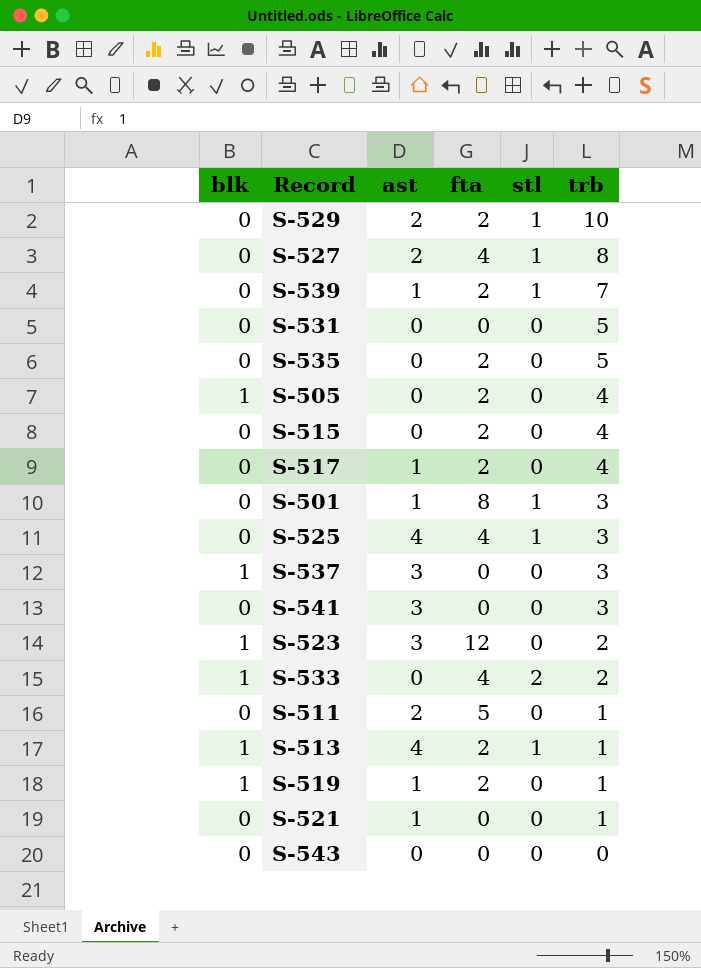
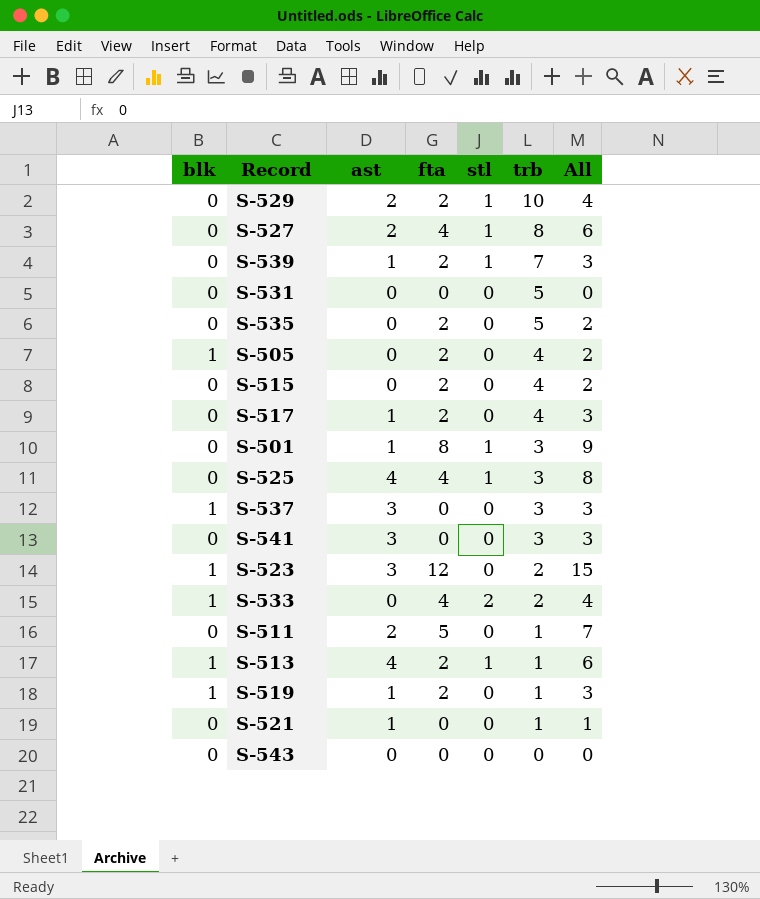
column All | formula: none -> [ast] + [fta]

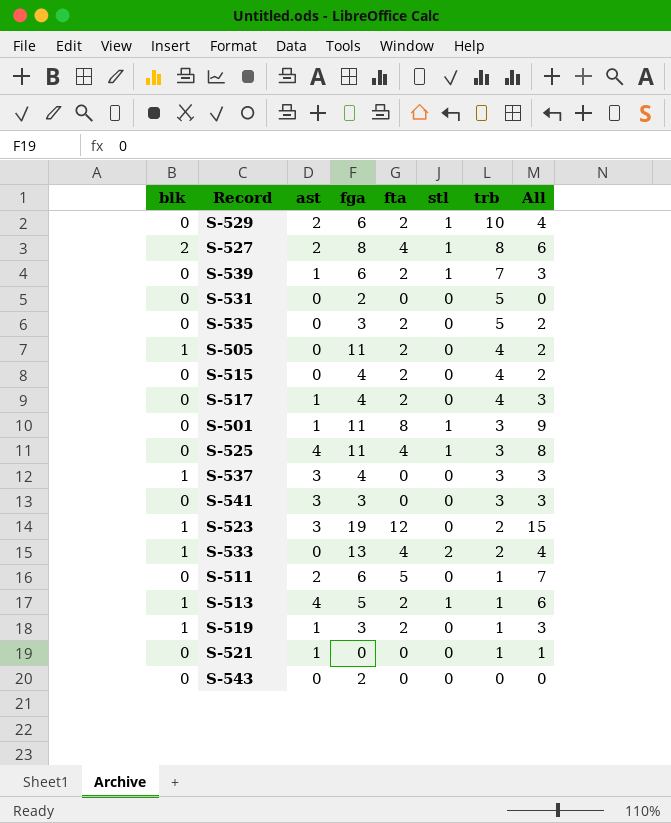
column fga | position: none -> 4
S-527 | blk: 0 -> 2

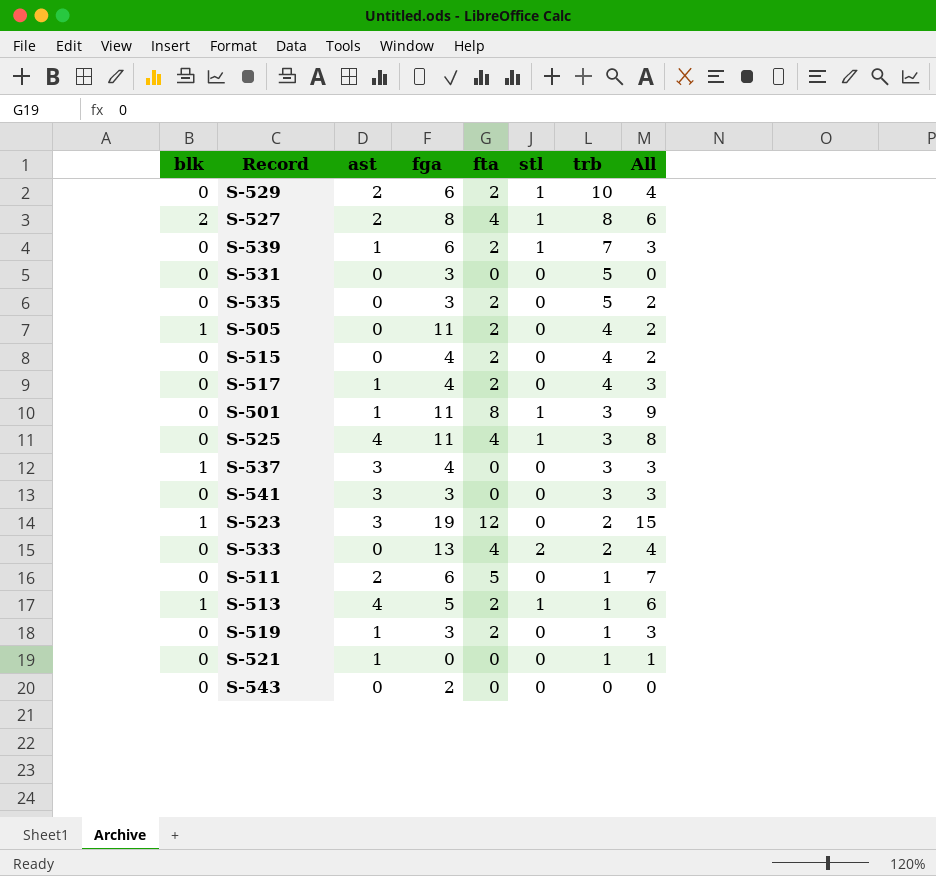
S-531 | fga: 2 -> 3
S-533 | blk: 1 -> 0
S-519 | blk: 1 -> 0

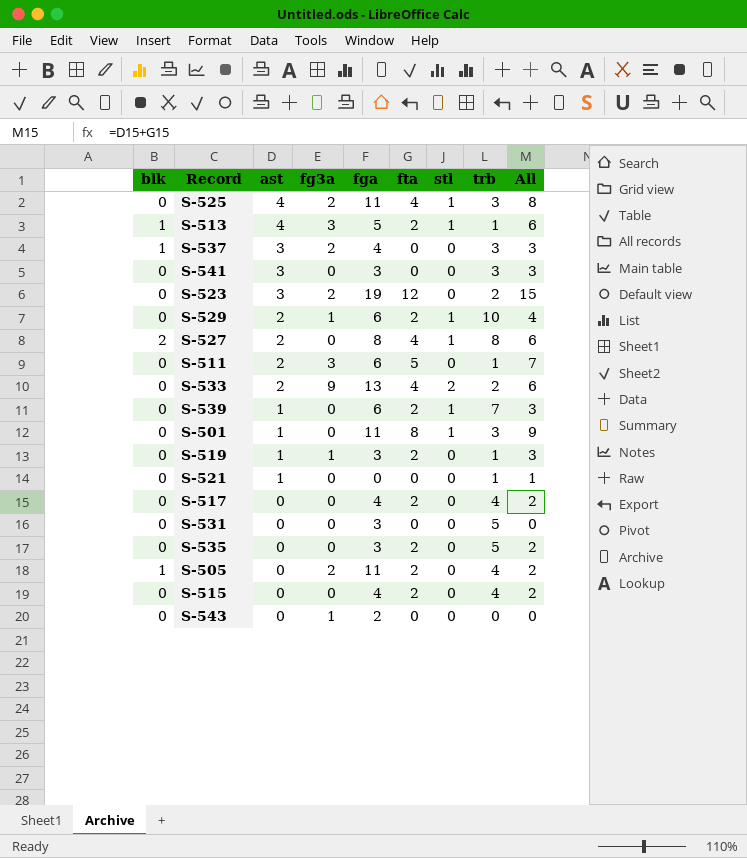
row order: trb descending -> ast descending
column fg3a | position: none -> 4
S-523 | blk: 1 -> 0
S-533 | ast: 0 -> 2
S-533 | All: 4 -> 6
S-517 | ast: 1 -> 0
S-517 | All: 3 -> 2

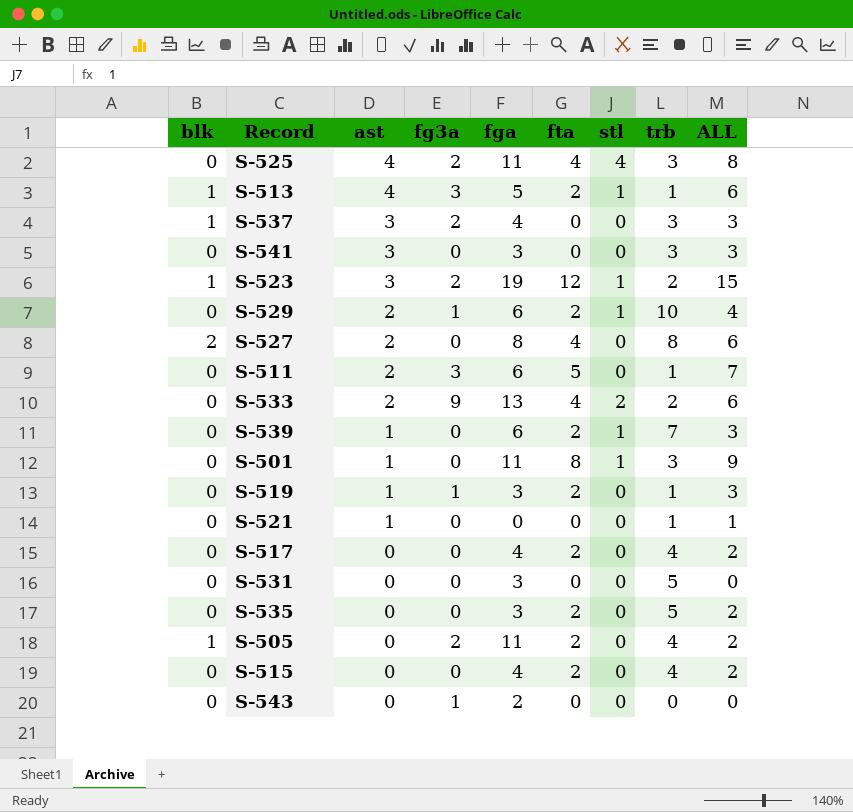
column name: All -> ALL
S-525 | stl: 1 -> 4
S-523 | blk: 0 -> 1
S-523 | stl: 0 -> 1
S-527 | stl: 1 -> 0

